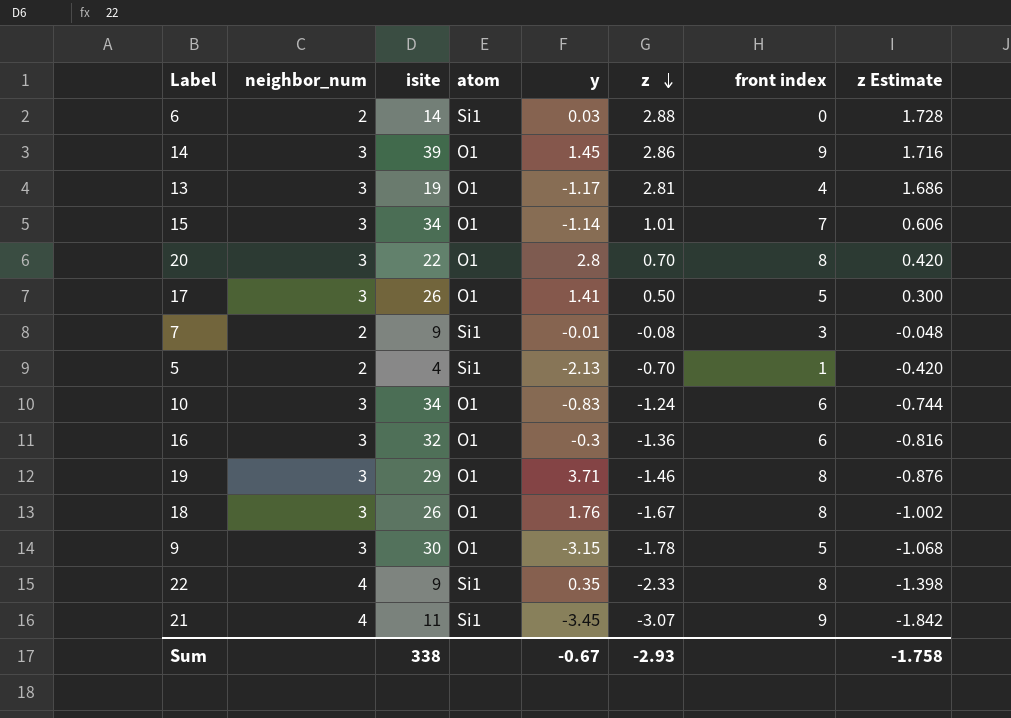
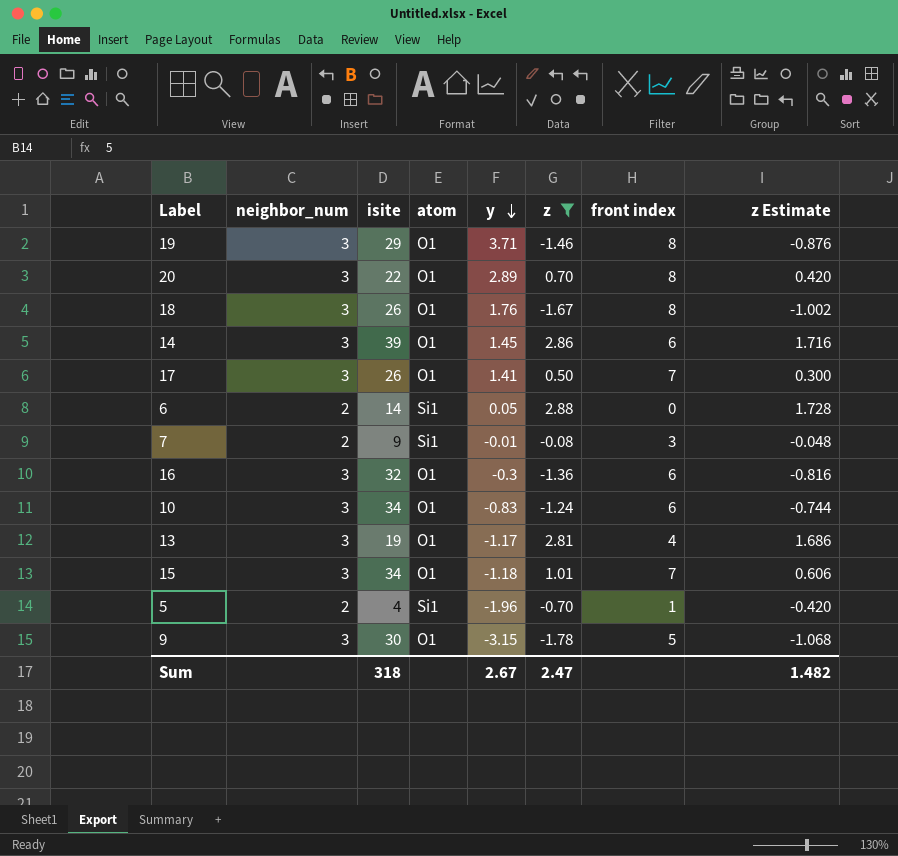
filter: none -> z >= -1.78
row order: z descending -> y descending
20 | y: 2.8 -> 2.89
14 | front index: 9 -> 6
17 | front index: 5 -> 7
6 | y: 0.03 -> 0.05
15 | y: -1.14 -> -1.18
5 | y: -2.13 -> -1.96
Sum | isite: 338 -> 318
Sum | y: -0.67 -> 2.67
Sum | z: -2.93 -> 2.47
Sum | z Estimate: -1.758 -> 1.482

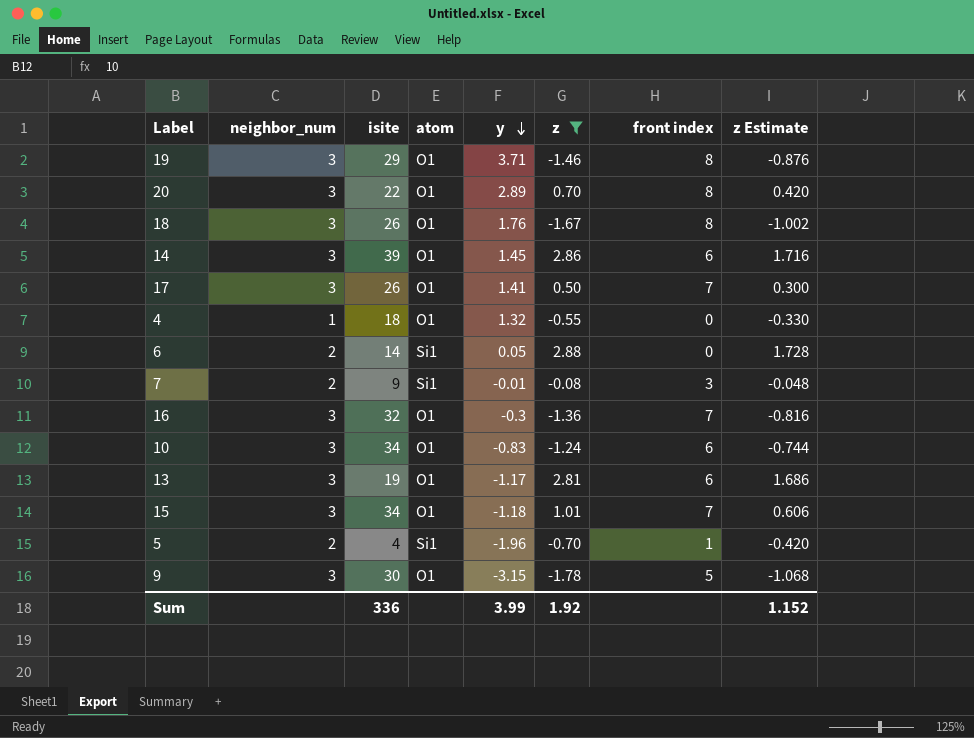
row 4: none -> 1 | 18 | O1 | 1.32 | -0.55 | 0 | -0.330
16 | front index: 6 -> 7
13 | front index: 4 -> 6
Sum | isite: 318 -> 336
Sum | y: 2.67 -> 3.99
Sum | z: 2.47 -> 1.92
Sum | z Estimate: 1.482 -> 1.152

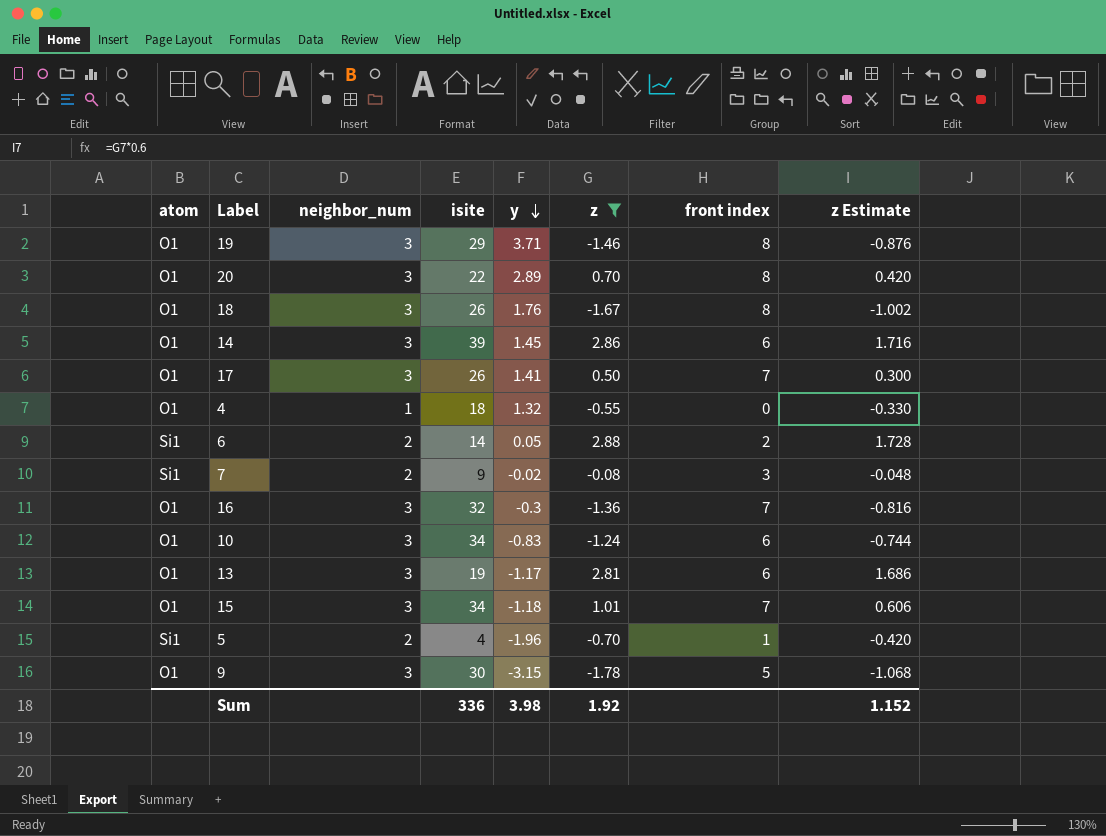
column atom | position: 4 -> 1
6 | front index: 0 -> 2
7 | y: -0.01 -> -0.02
Sum | y: 3.99 -> 3.98

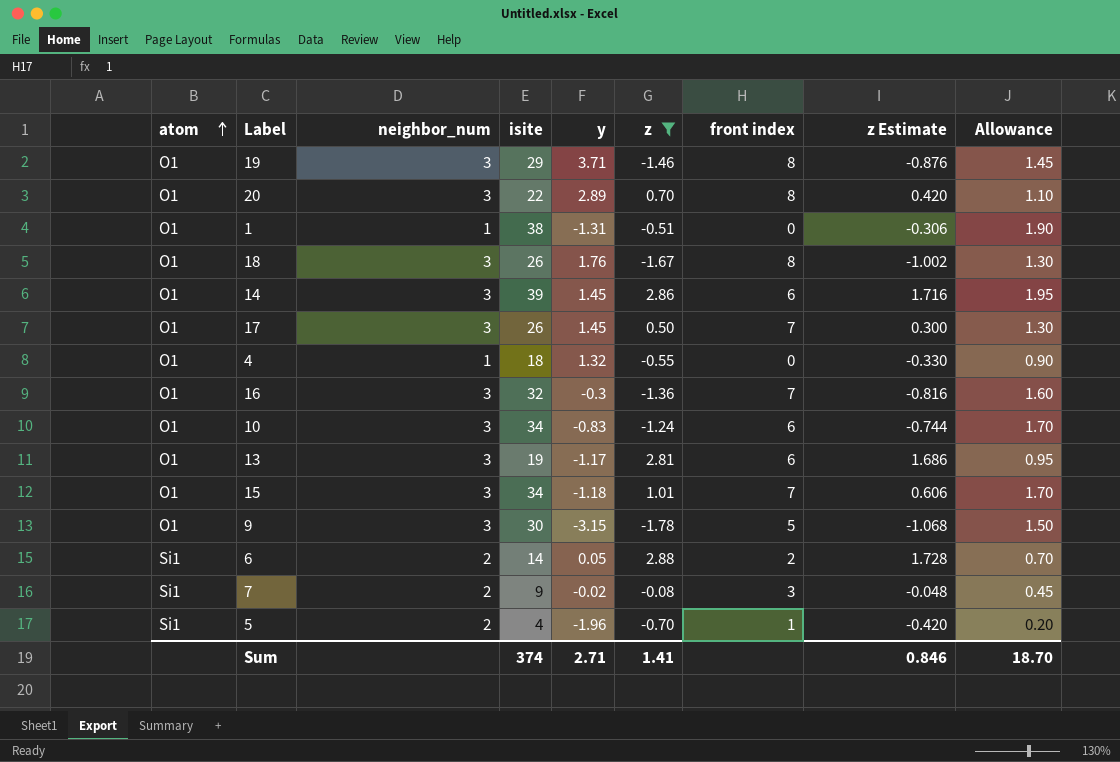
row order: y descending -> atom ascending
column Allowance | formula: none -> [isite] * 0.05
row 1: none -> O1 | 1 | 38 | -1.31 | -0.51 | 0 | -0.306 | 1.90
17 | y: 1.41 -> 1.45
Sum | isite: 336 -> 374
Sum | y: 3.98 -> 2.71
Sum | z: 1.92 -> 1.41
Sum | z Estimate: 1.152 -> 0.846

